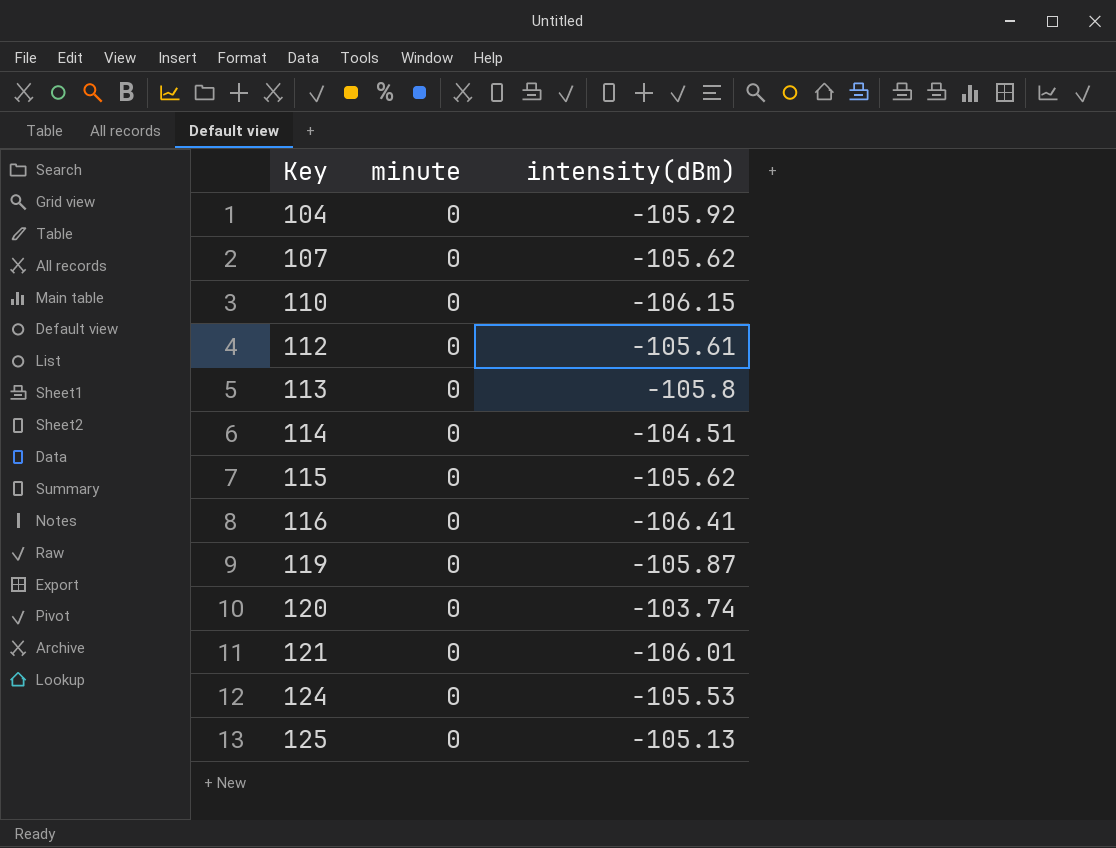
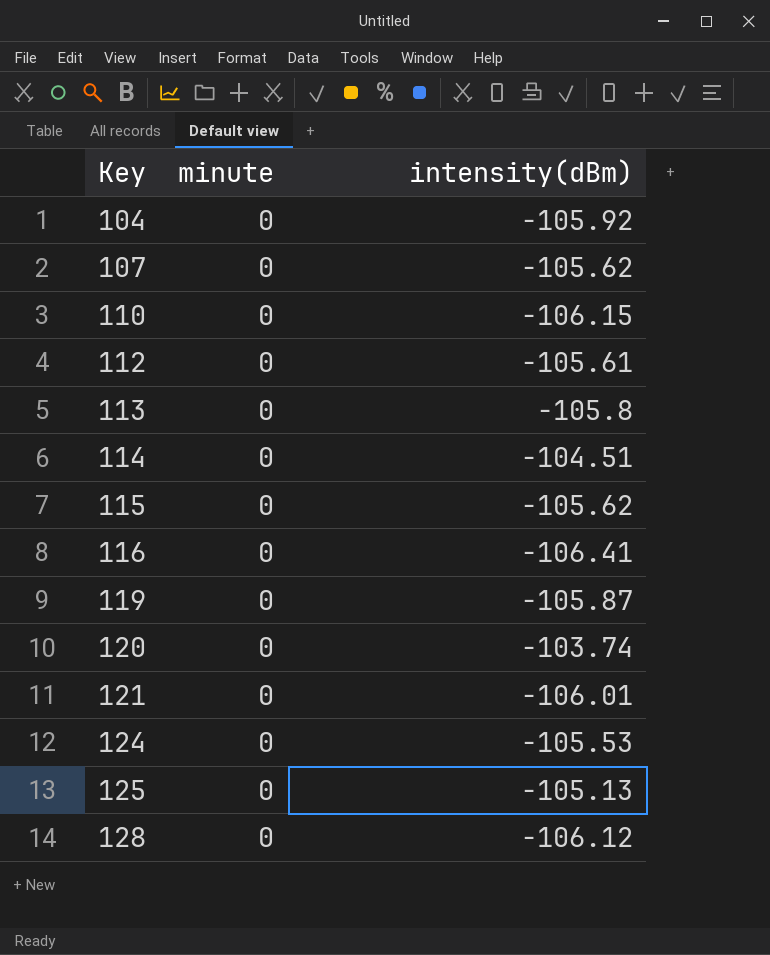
row 128: none -> 0 | -106.12

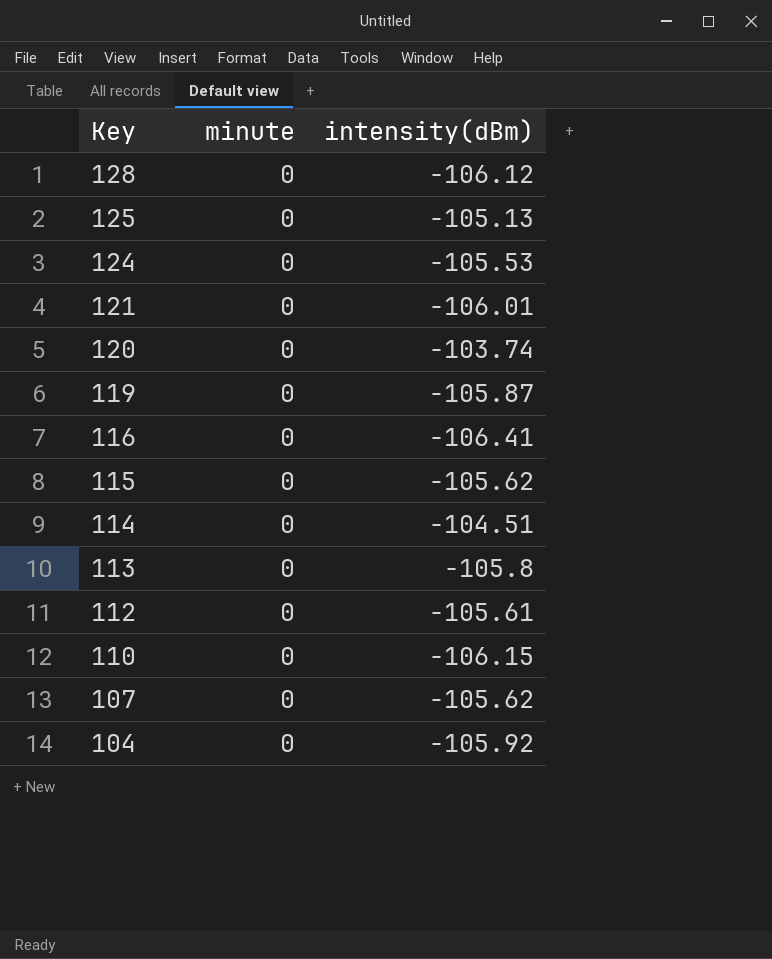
row order: Key ascending -> Key descending

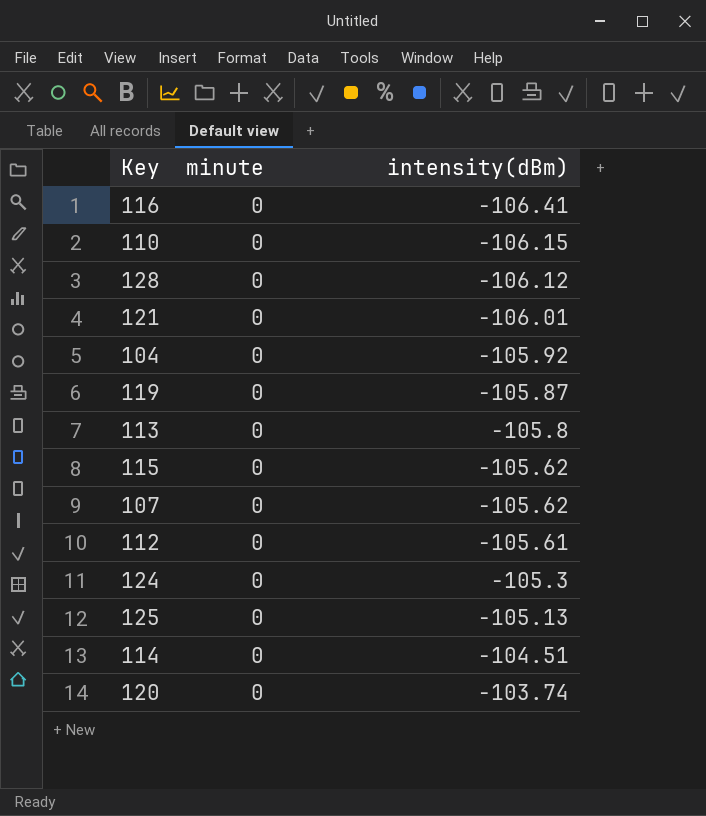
row order: Key descending -> intensity(dBm) ascending
124 | intensity(dBm): -105.53 -> -105.3

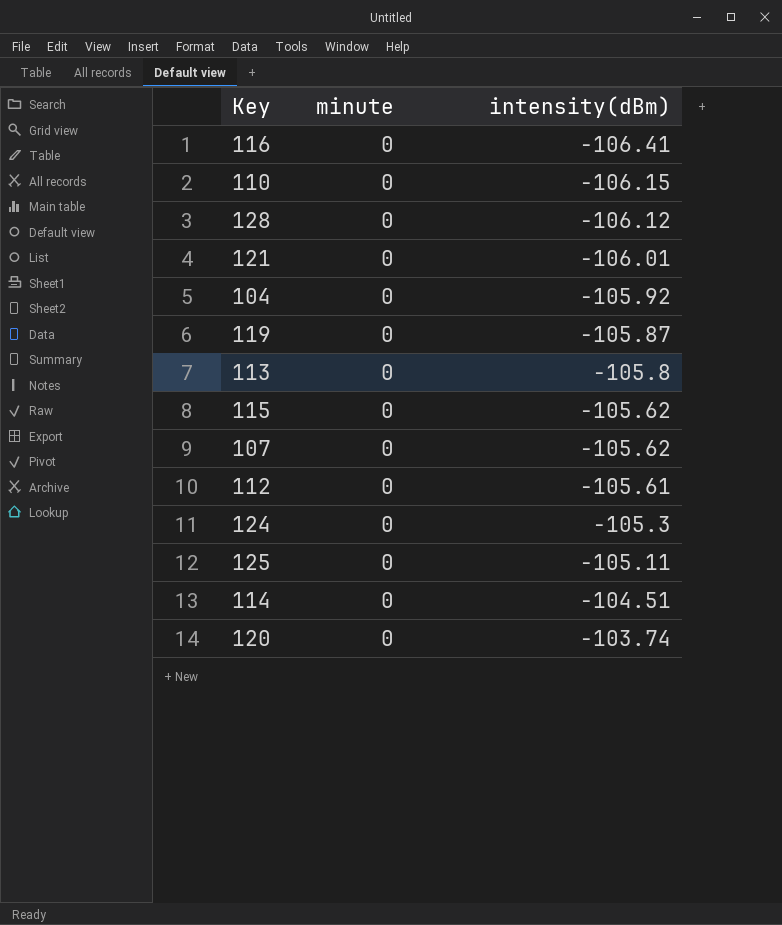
125 | intensity(dBm): -105.13 -> -105.11

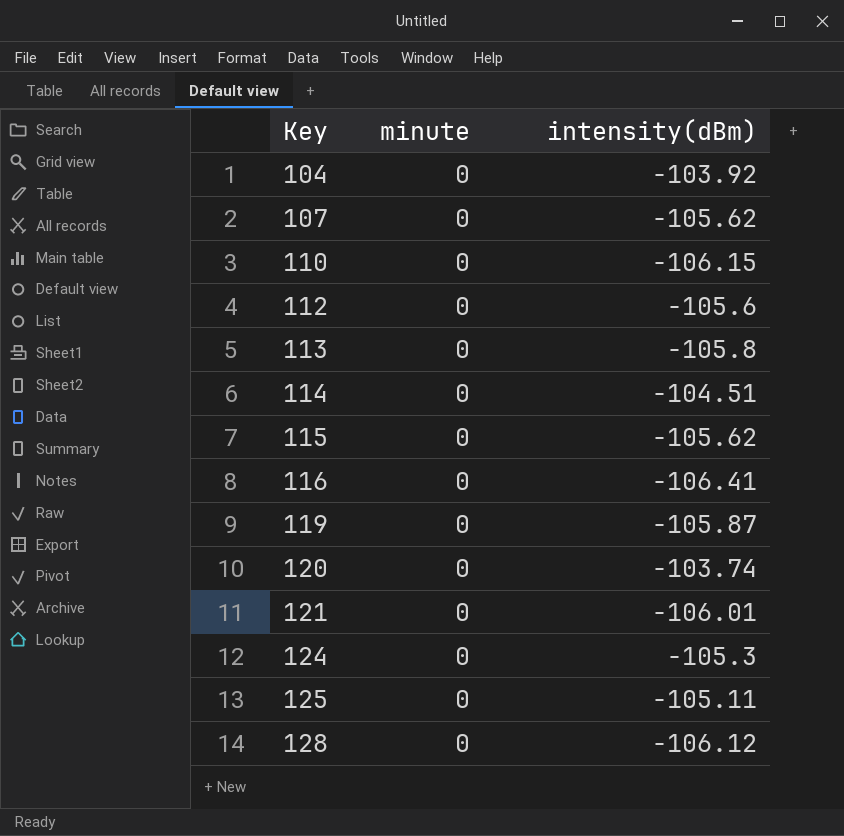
row order: intensity(dBm) ascending -> Key ascending
104 | intensity(dBm): -105.92 -> -103.92
112 | intensity(dBm): -105.61 -> -105.6

